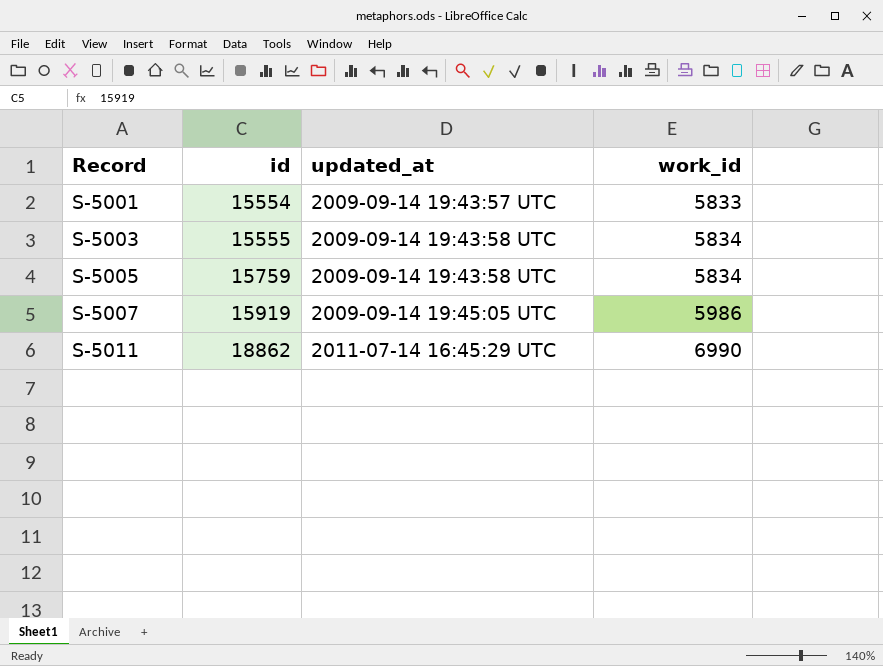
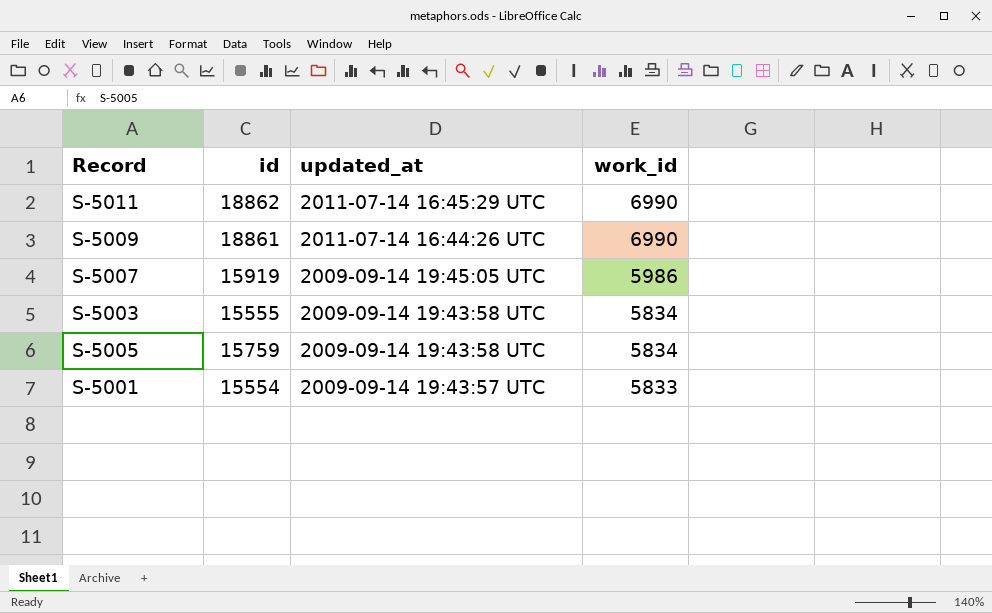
row order: Record ascending -> updated_at descending
row S-5009: none -> 18861 | 2011-07-14 16:44:26 UTC | 6990

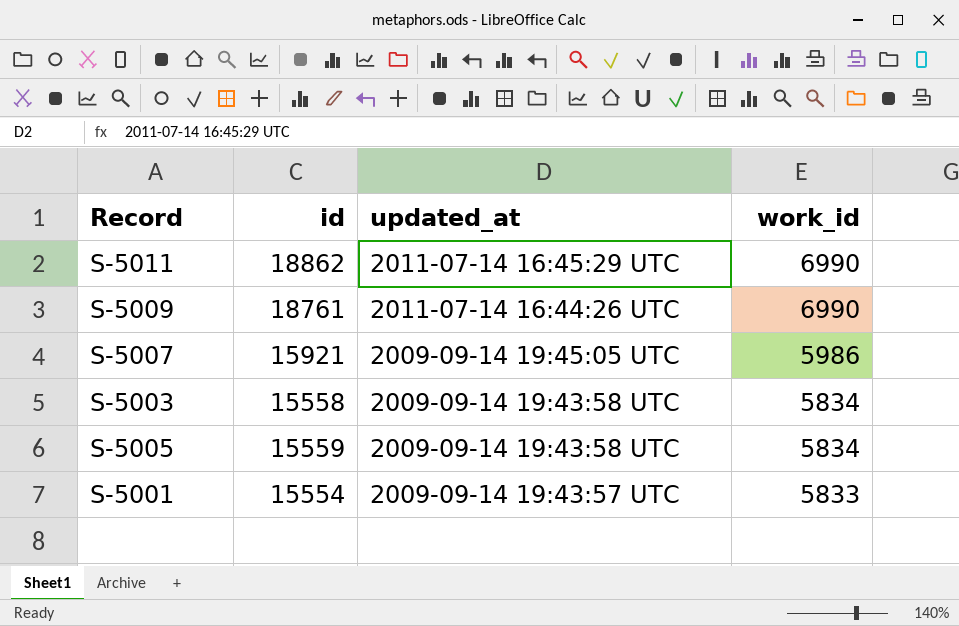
S-5009 | id: 18861 -> 18761
S-5007 | id: 15919 -> 15921
S-5003 | id: 15555 -> 15558
S-5005 | id: 15759 -> 15559

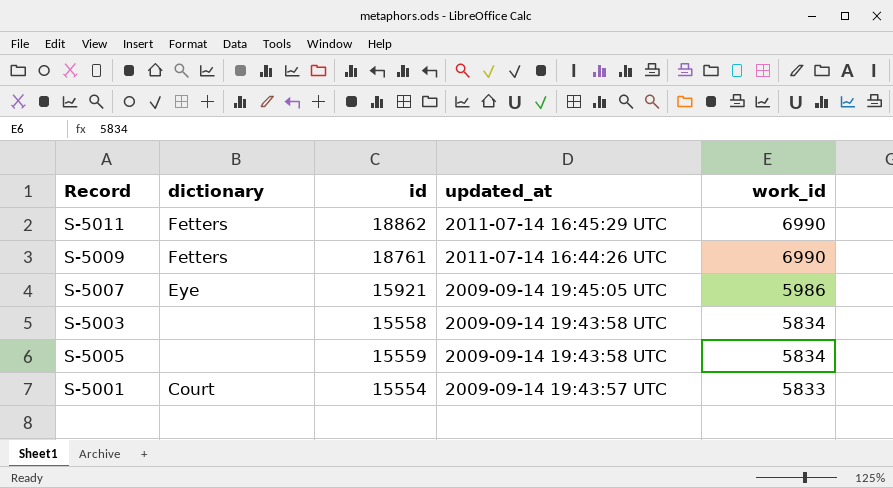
column dictionary | position: none -> 2

